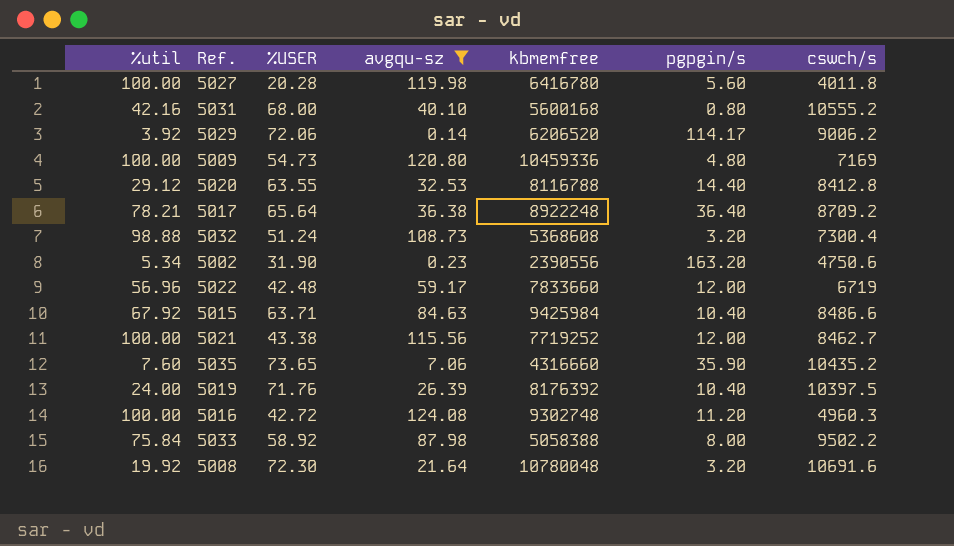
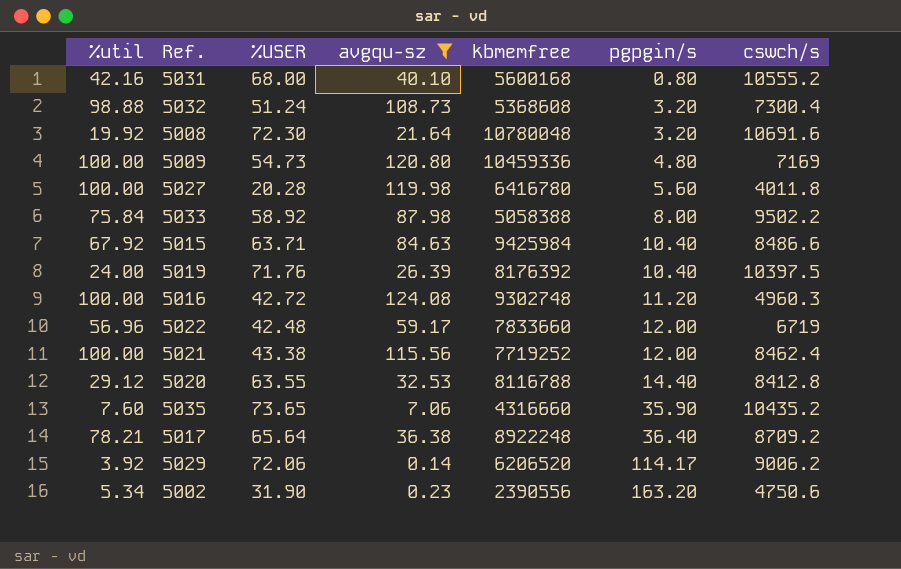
row order: none -> pgpgin/s ascending
5021 | cswch/s: 8462.7 -> 8462.4

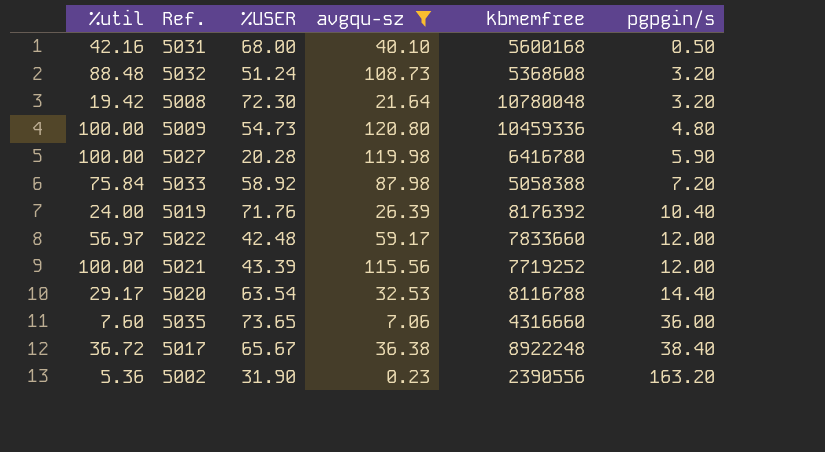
column cswch/s | position: 7 -> none
row 5015: 67.92 | 63.71 | 84.63 | 9425984 | 10.40 | 8486.6 -> none
row 5016: 100.00 | 42.72 | 124.08 | 9302748 | 11.20 | 4960.3 -> none
row 5029: 3.92 | 72.06 | 0.14 | 6206520 | 114.17 | 9006.2 -> none
5031 | pgpgin/s: 0.80 -> 0.50
5032 | %util: 98.88 -> 88.48
5008 | %util: 19.92 -> 19.42
5027 | pgpgin/s: 5.60 -> 5.90
5033 | pgpgin/s: 8.00 -> 7.20
5022 | %util: 56.96 -> 56.97
5021 | %USER: 43.38 -> 43.39
5020 | %util: 29.12 -> 29.17
5020 | %USER: 63.55 -> 63.54
5035 | pgpgin/s: 35.90 -> 36.00
5017 | %util: 78.21 -> 36.72
5017 | %USER: 65.64 -> 65.67
5017 | pgpgin/s: 36.40 -> 38.40
5002 | %util: 5.34 -> 5.36

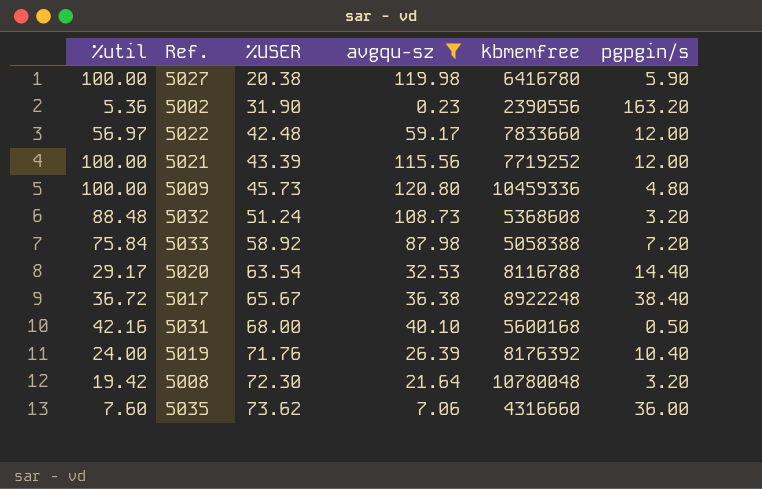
row order: pgpgin/s ascending -> %USER ascending
5027 | %USER: 20.28 -> 20.38
5009 | %USER: 54.73 -> 45.73
5035 | %USER: 73.65 -> 73.62

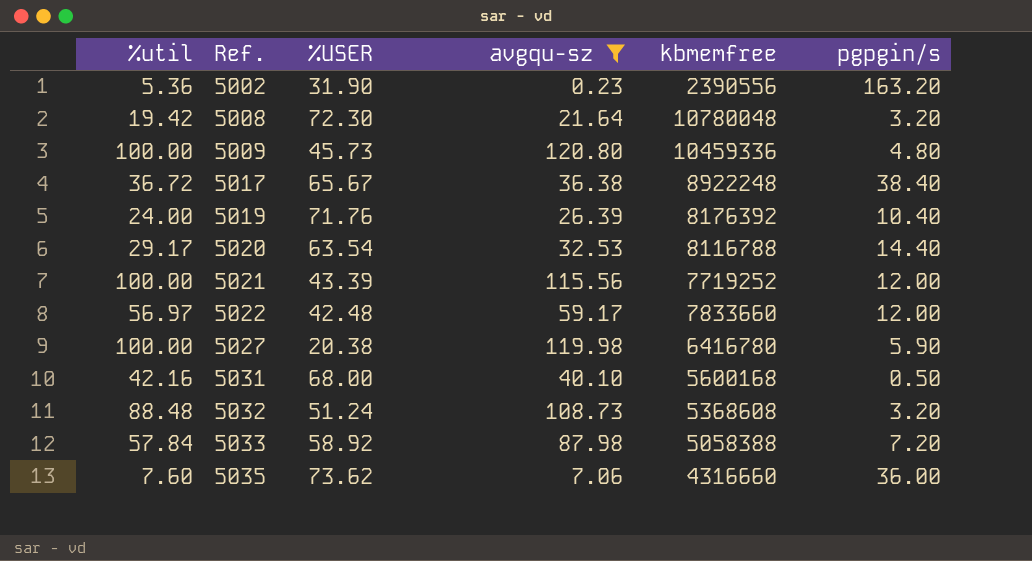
row order: %USER ascending -> Ref. ascending
5033 | %util: 75.84 -> 57.84

